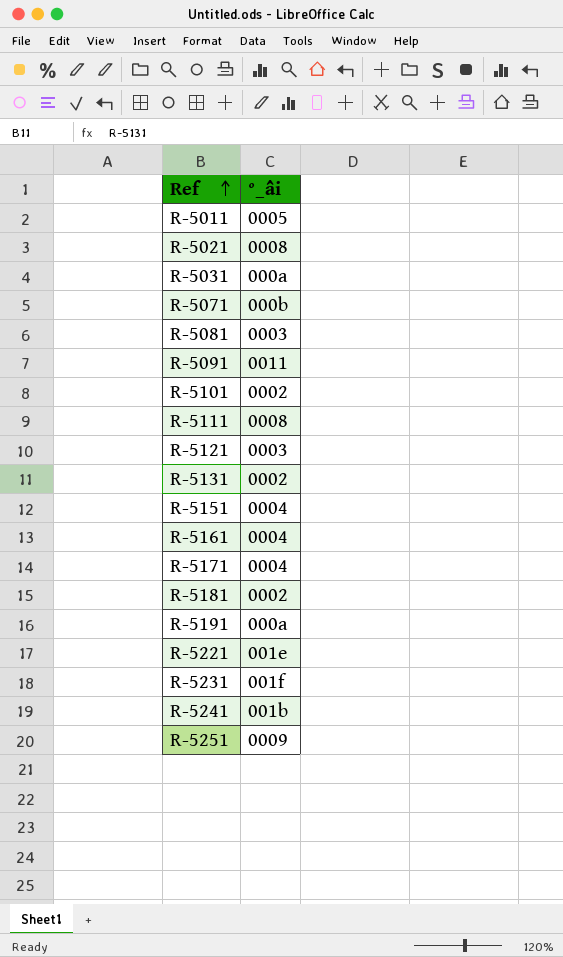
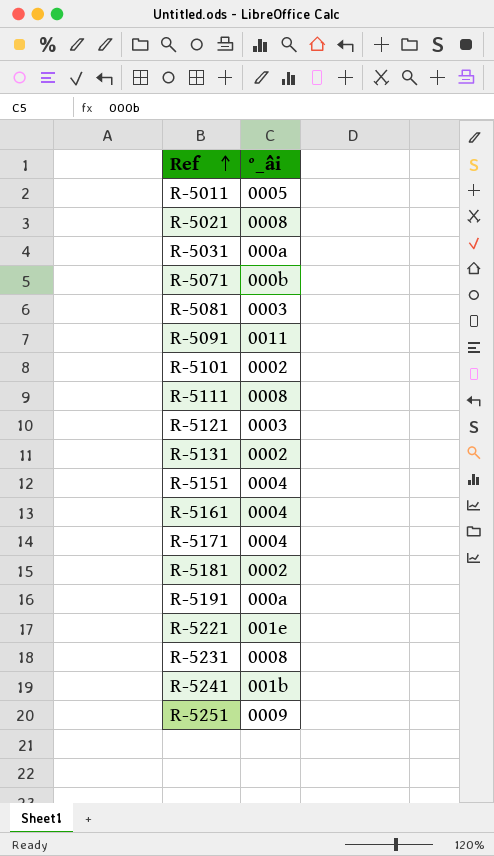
R-5231 | °_âi: 001f -> 0008

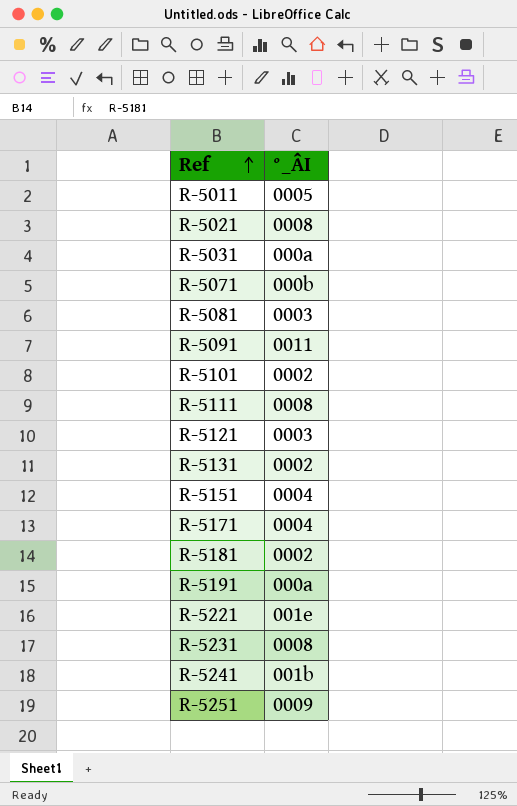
column name: °_âi -> °_ÂI
row R-5161: 0004 -> none

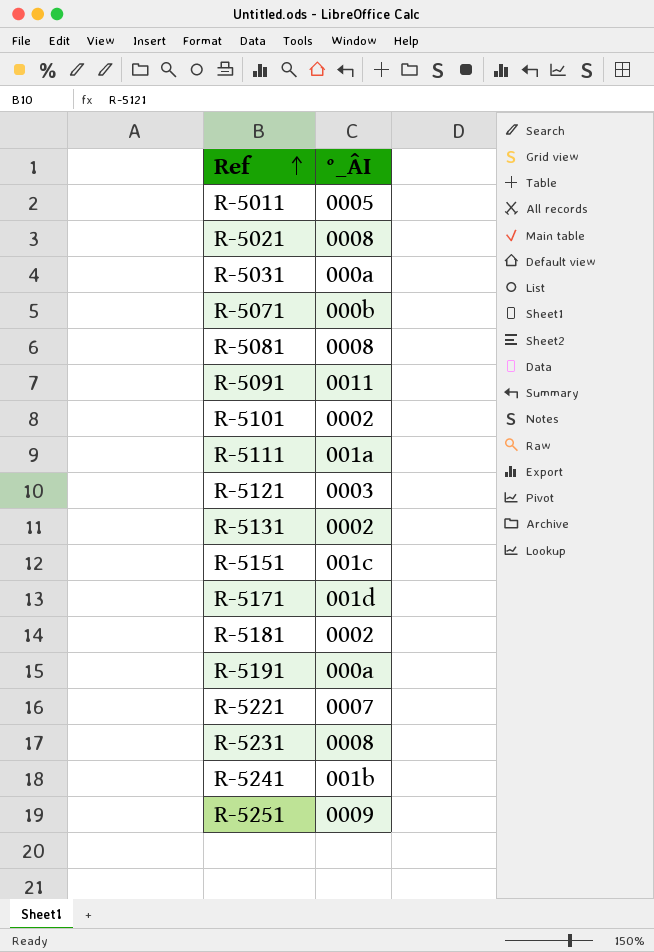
R-5081 | °_ÂI: 0003 -> 0008
R-5111 | °_ÂI: 0008 -> 001a
R-5151 | °_ÂI: 0004 -> 001c
R-5171 | °_ÂI: 0004 -> 001d
R-5221 | °_ÂI: 001e -> 0007

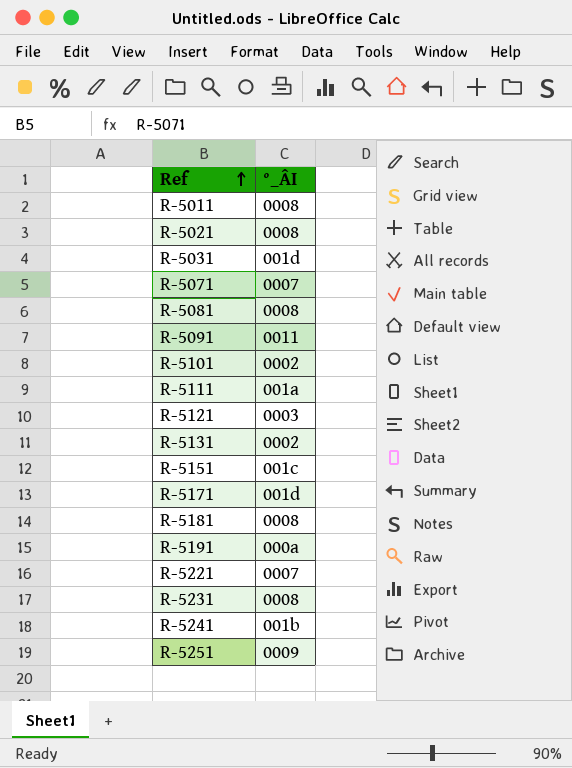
R-5011 | °_ÂI: 0005 -> 0008
R-5031 | °_ÂI: 000a -> 001d
R-5071 | °_ÂI: 000b -> 0007
R-5181 | °_ÂI: 0002 -> 0008

